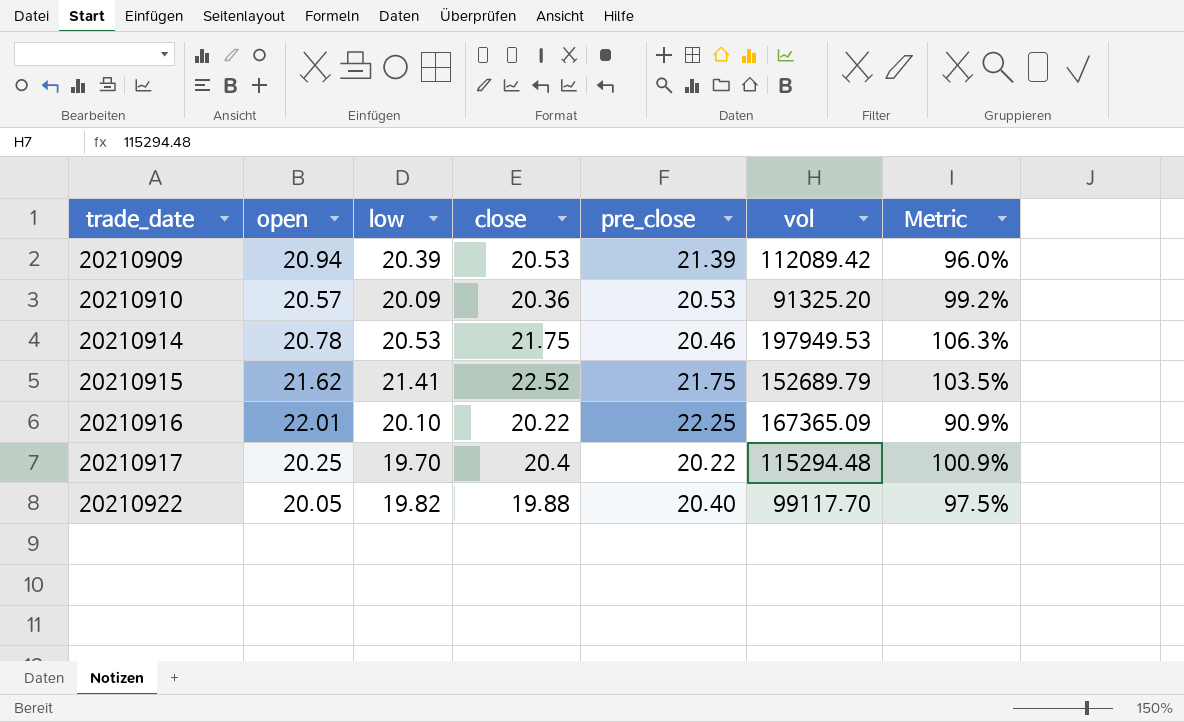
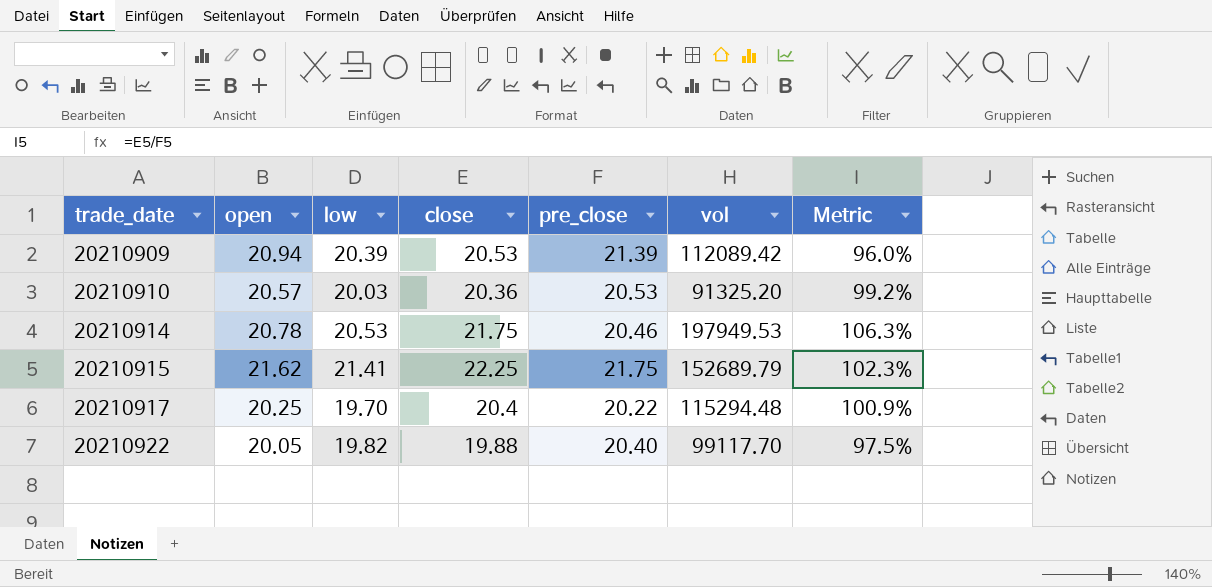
row 20210916: 22.01 | 20.10 | 20.22 | 22.25 | 167365.09 | 90.9% -> none
20210910 | low: 20.09 -> 20.03
20210915 | close: 22.52 -> 22.25
20210915 | Metric: 103.5% -> 102.3%

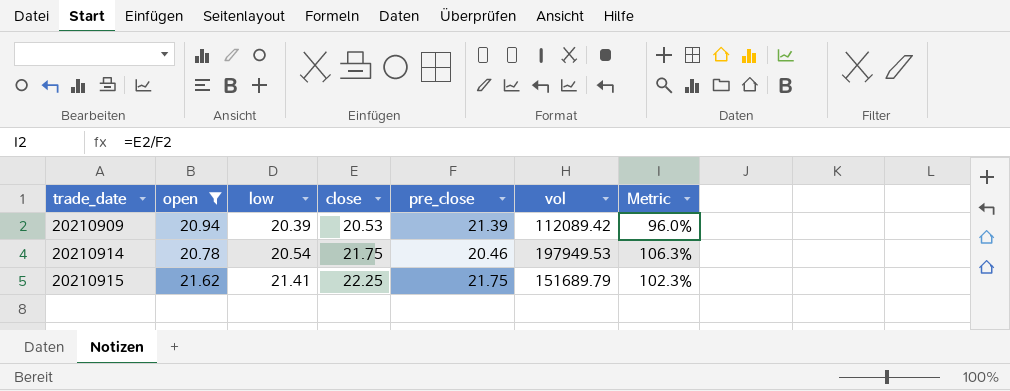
filter: none -> open >= 20.78
20210914 | low: 20.53 -> 20.54
20210915 | vol: 152689.79 -> 151689.79

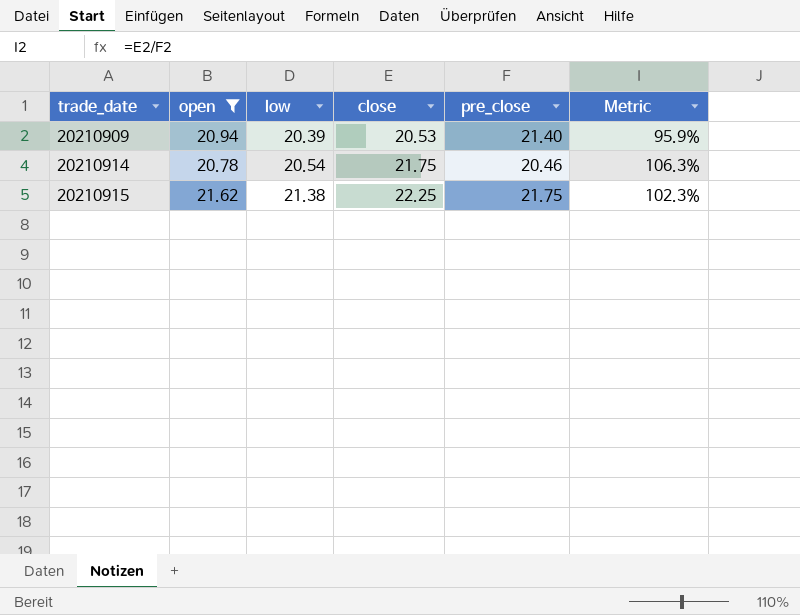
column vol | position: 6 -> none
20210909 | pre_close: 21.39 -> 21.40
20210909 | Metric: 96.0% -> 95.9%
20210915 | low: 21.41 -> 21.38

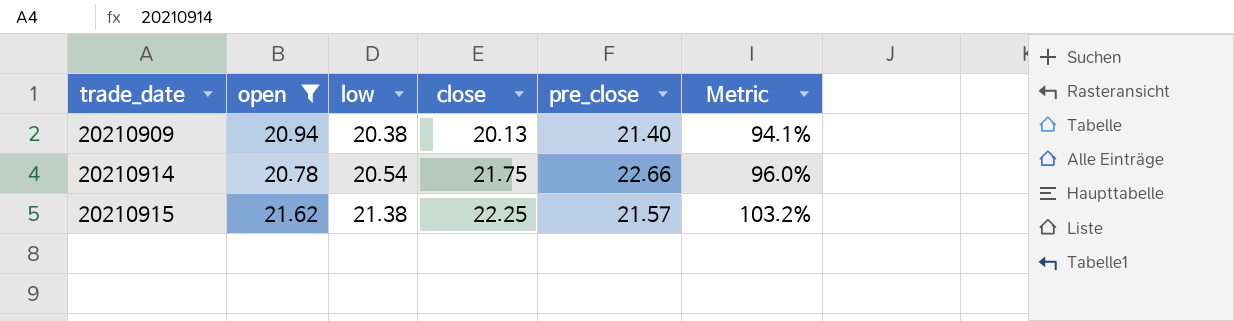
20210909 | low: 20.39 -> 20.38
20210909 | close: 20.53 -> 20.13
20210909 | Metric: 95.9% -> 94.1%
20210914 | pre_close: 20.46 -> 22.66
20210914 | Metric: 106.3% -> 96.0%
20210915 | pre_close: 21.75 -> 21.57
20210915 | Metric: 102.3% -> 103.2%

